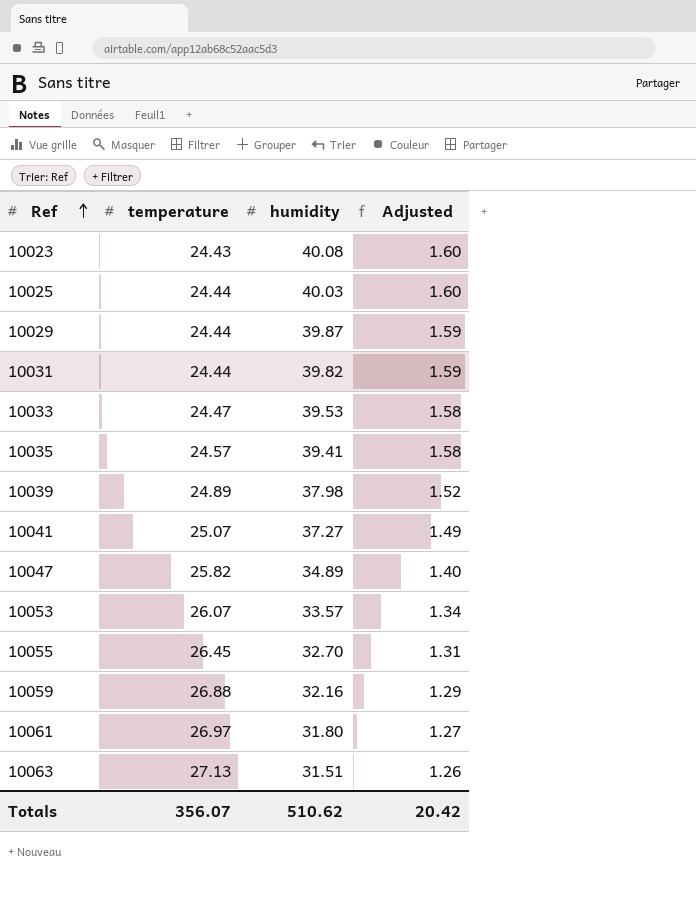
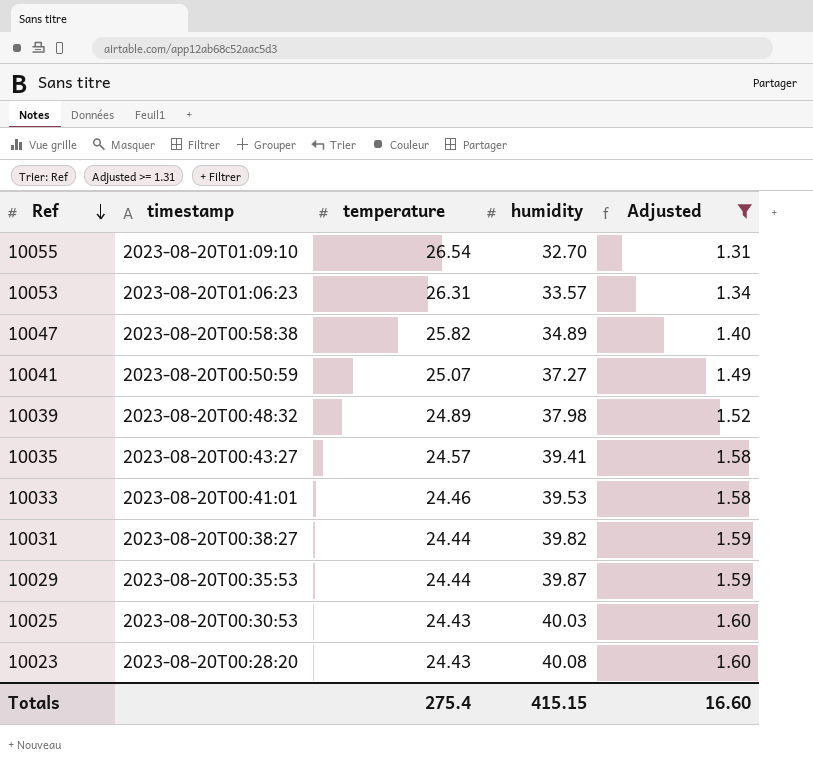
filter: none -> Adjusted >= 1.31
row order: Ref ascending -> Ref descending
column timestamp | position: none -> 2
10055 | temperature: 26.45 -> 26.54
10053 | temperature: 26.07 -> 26.31
10033 | temperature: 24.47 -> 24.46
10025 | temperature: 24.44 -> 24.43
Totals | temperature: 356.07 -> 275.4
Totals | humidity: 510.62 -> 415.15
Totals | Adjusted: 20.42 -> 16.60

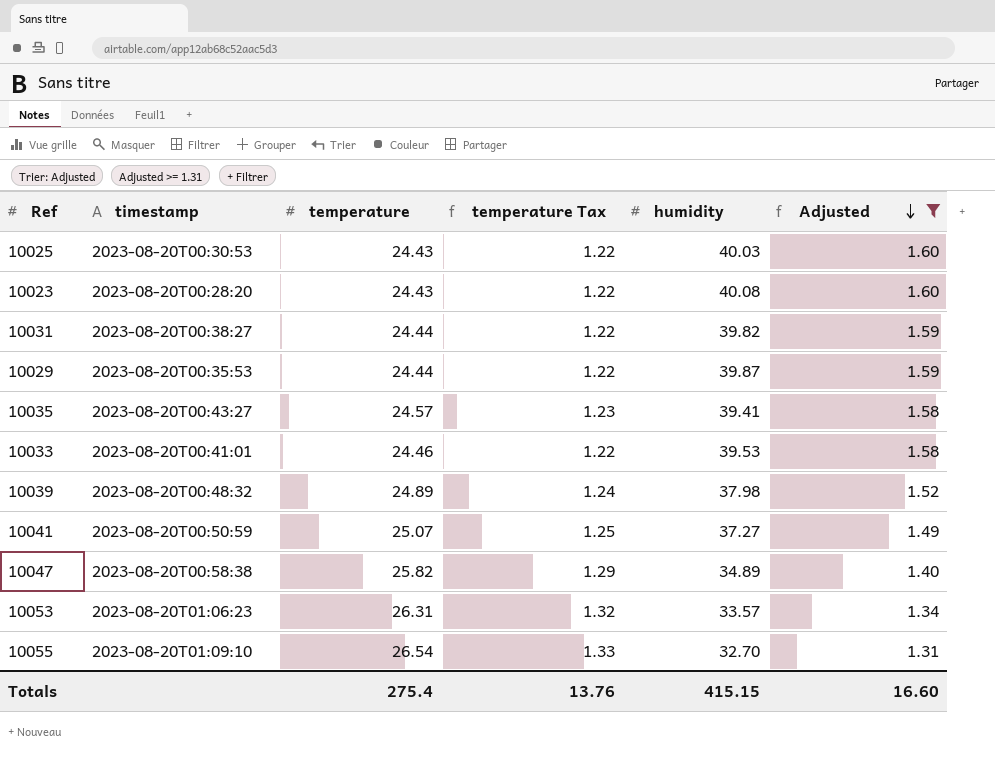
row order: Ref descending -> Adjusted descending
column temperature Tax | formula: none -> [temperature] * 0.05

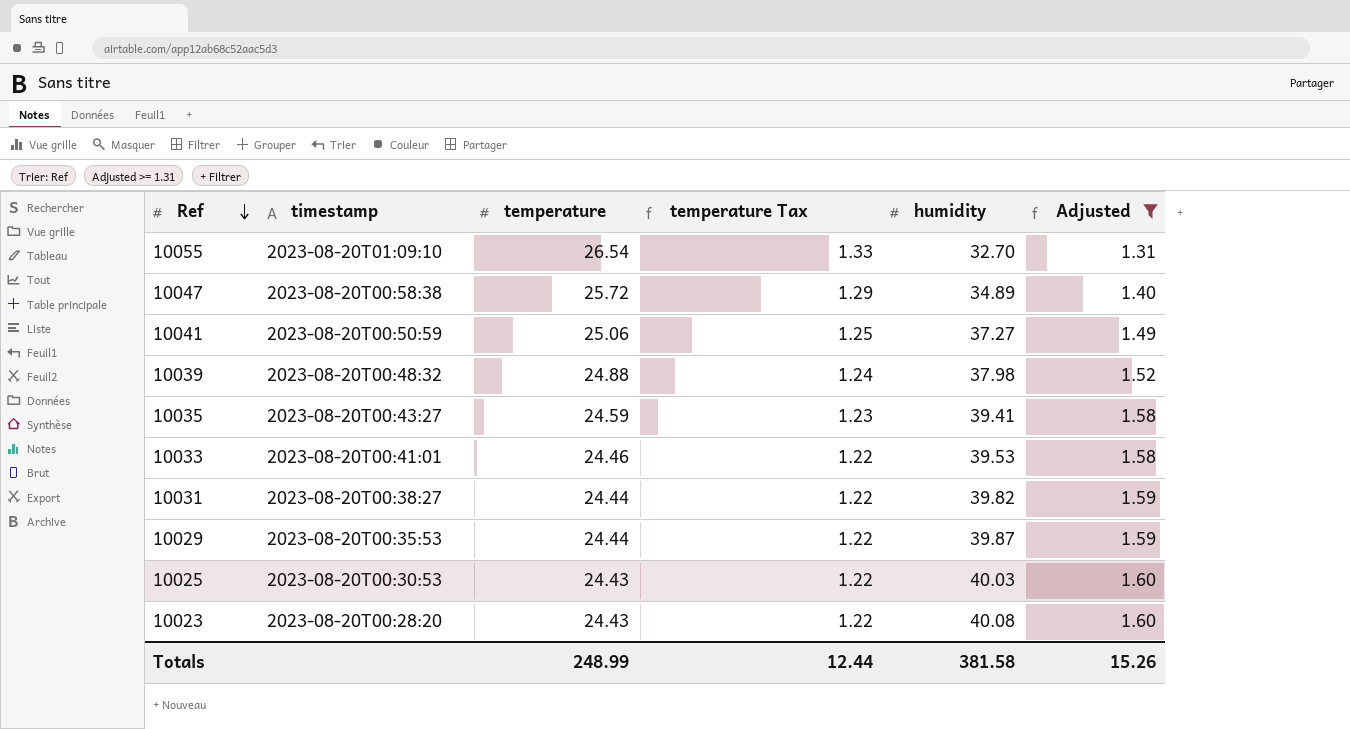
row order: Adjusted descending -> Ref descending
row 10053: 2023-08-20T01:06:23 | 26.31 | 1.32 | 33.57 | 1.34 -> none
10047 | temperature: 25.82 -> 25.72
10041 | temperature: 25.07 -> 25.06
10039 | temperature: 24.89 -> 24.88
10035 | temperature: 24.57 -> 24.59
Totals | temperature: 275.4 -> 248.99
Totals | temperature Tax: 13.76 -> 12.44
Totals | humidity: 415.15 -> 381.58
Totals | Adjusted: 16.60 -> 15.26

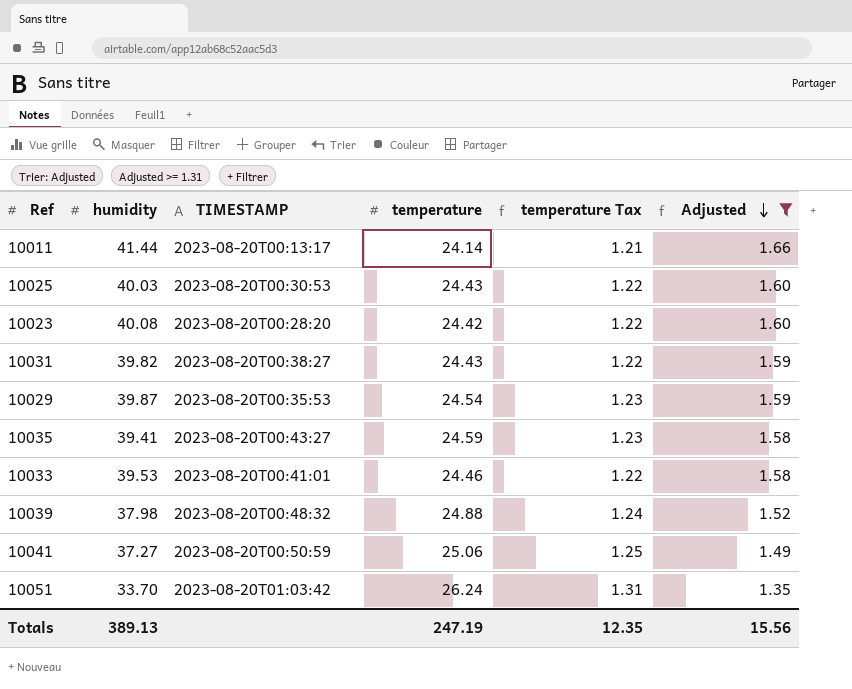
row order: Ref descending -> Adjusted descending
column humidity | position: 5 -> 2
column name: timestamp -> TIMESTAMP
row 10055: 2023-08-20T01:09:10 | 26.54 | 1.33 | 32.70 | 1.31 -> none
row 10047: 2023-08-20T00:58:38 | 25.72 | 1.29 | 34.89 | 1.40 -> none
row 10011: none -> 41.44 | 2023-08-20T00:13:17 | 24.14 | 1.21 | 1.66
10023 | temperature: 24.43 -> 24.42
10031 | temperature: 24.44 -> 24.43
10029 | temperature: 24.44 -> 24.54
10029 | temperature Tax: 1.22 -> 1.23
row 10051: none -> 33.70 | 2023-08-20T01:03:42 | 26.24 | 1.31 | 1.35
Totals | humidity: 381.58 -> 389.13
Totals | temperature: 248.99 -> 247.19
Totals | temperature Tax: 12.44 -> 12.35
Totals | Adjusted: 15.26 -> 15.56

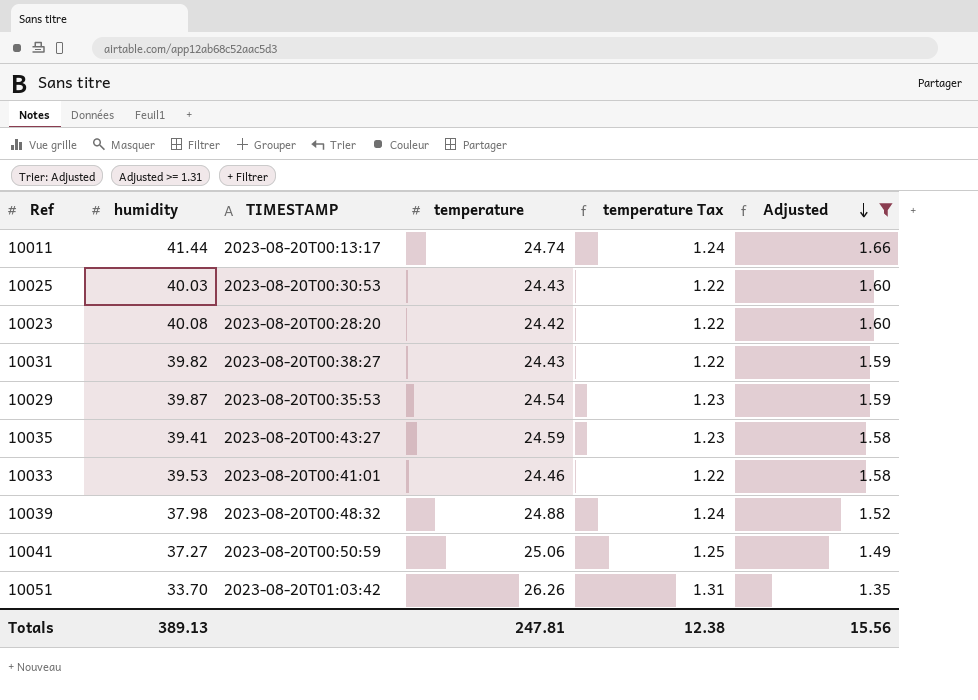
10011 | temperature: 24.14 -> 24.74
10011 | temperature Tax: 1.21 -> 1.24
10051 | temperature: 26.24 -> 26.26
Totals | temperature: 247.19 -> 247.81
Totals | temperature Tax: 12.35 -> 12.38

